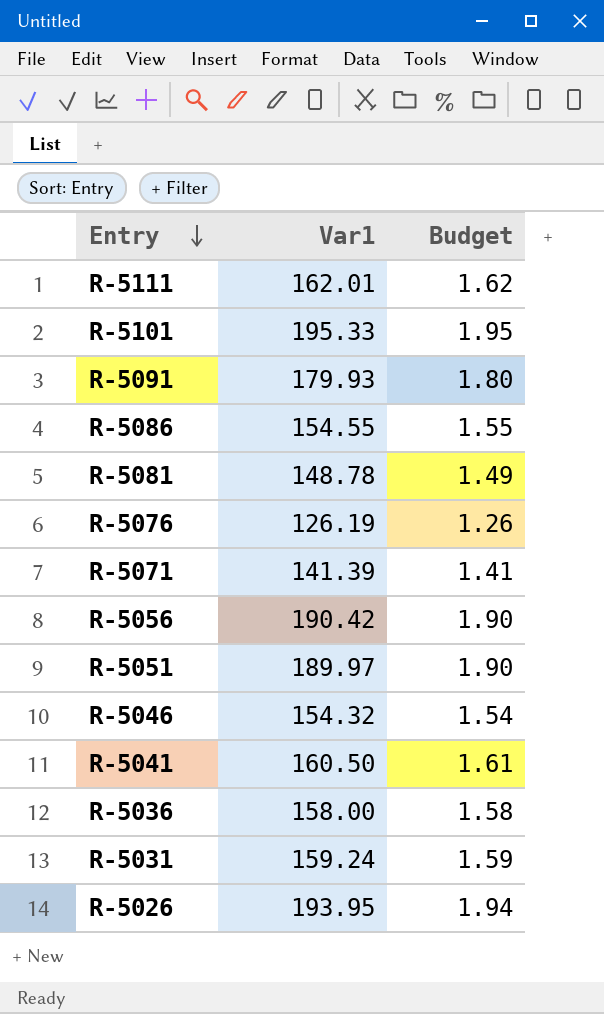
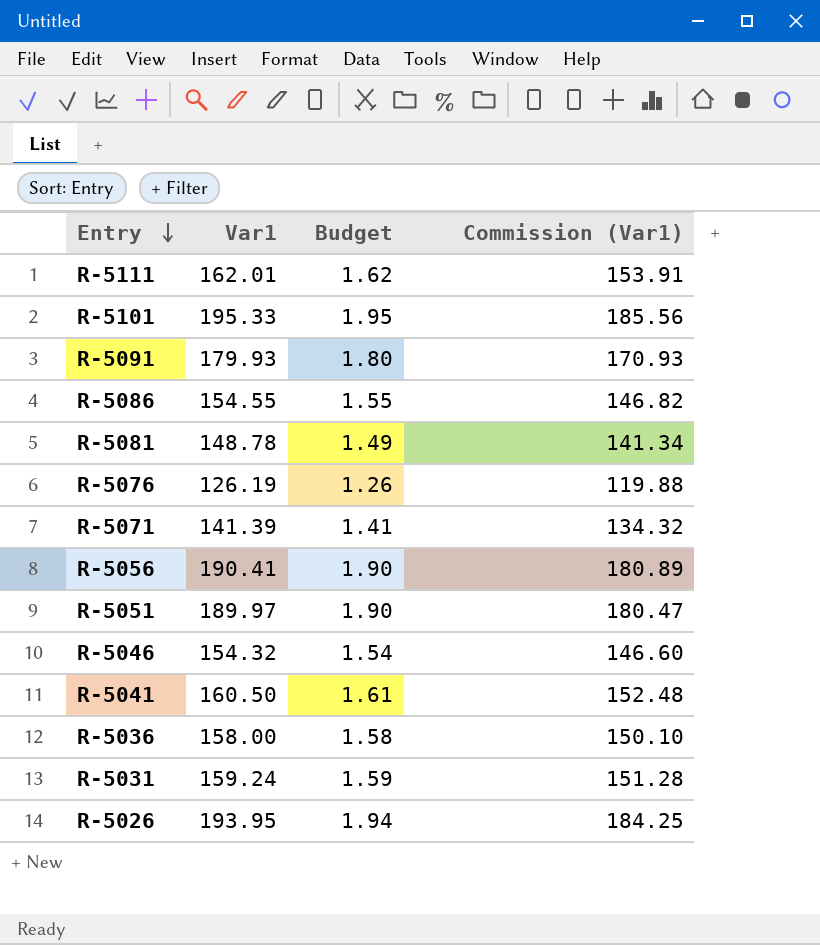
column Commission (Var1) | formula: none -> [Var1] * 0.95
R-5056 | Var1: 190.42 -> 190.41

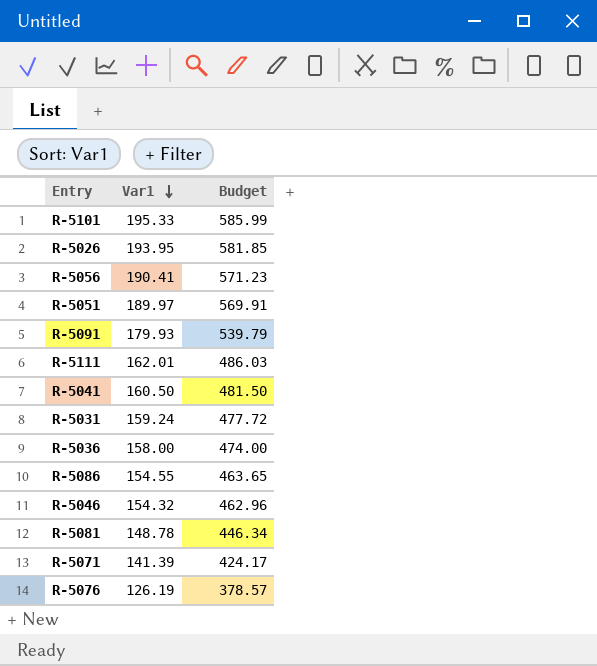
row order: Entry descending -> Var1 descending
column Commission (Var1) | formula: [Var1] * 0.95 -> none
column Budget | formula: [Var1] * 0.01 -> [Var1] * 3

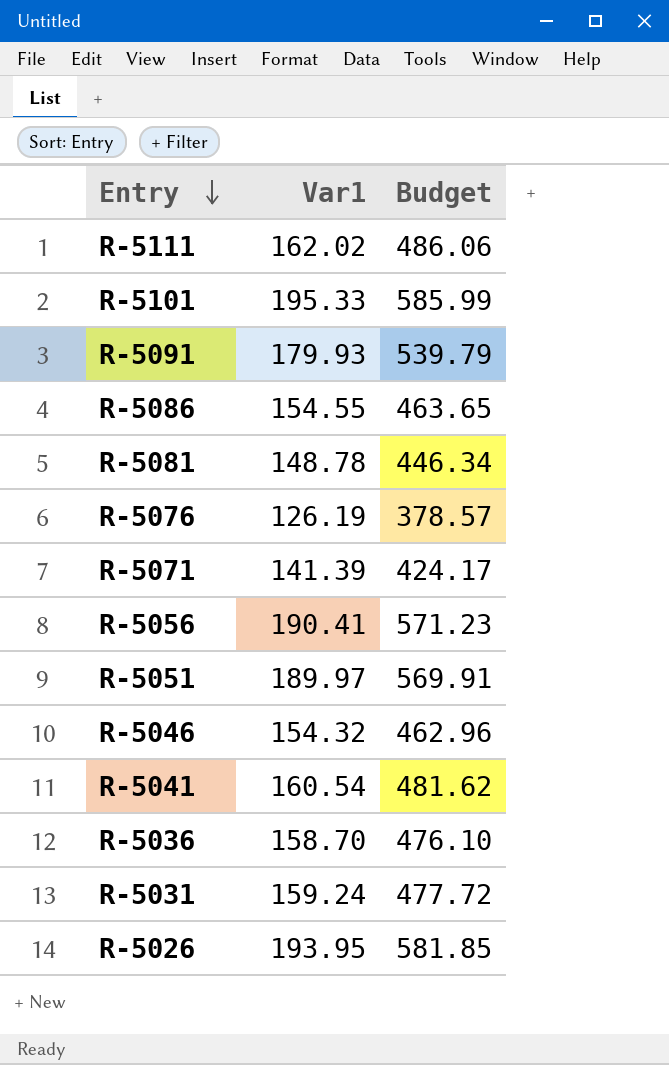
row order: Var1 descending -> Entry descending
R-5111 | Var1: 162.01 -> 162.02
R-5111 | Budget: 486.03 -> 486.06
R-5041 | Var1: 160.50 -> 160.54
R-5041 | Budget: 481.50 -> 481.62
R-5036 | Var1: 158.00 -> 158.70
R-5036 | Budget: 474.00 -> 476.10

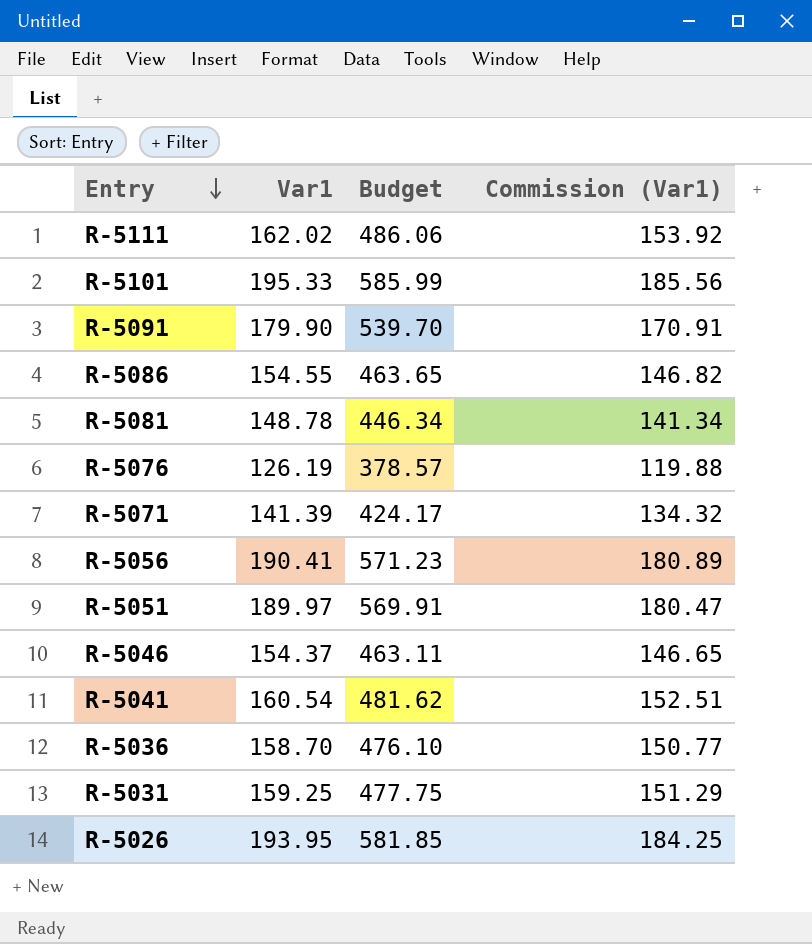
column Commission (Var1) | formula: none -> [Var1] * 0.95
R-5091 | Var1: 179.93 -> 179.90
R-5091 | Budget: 539.79 -> 539.70
R-5046 | Var1: 154.32 -> 154.37
R-5046 | Budget: 462.96 -> 463.11
R-5031 | Var1: 159.24 -> 159.25
R-5031 | Budget: 477.72 -> 477.75

